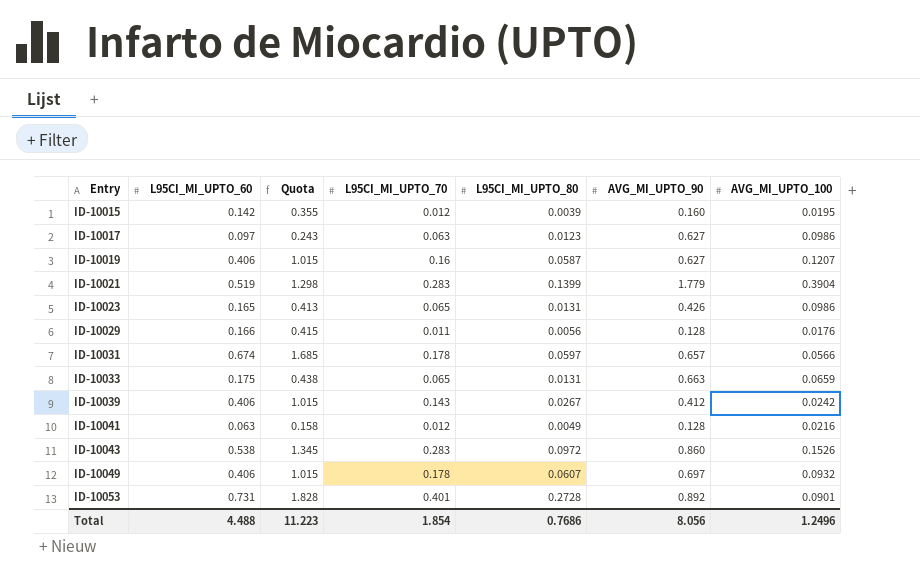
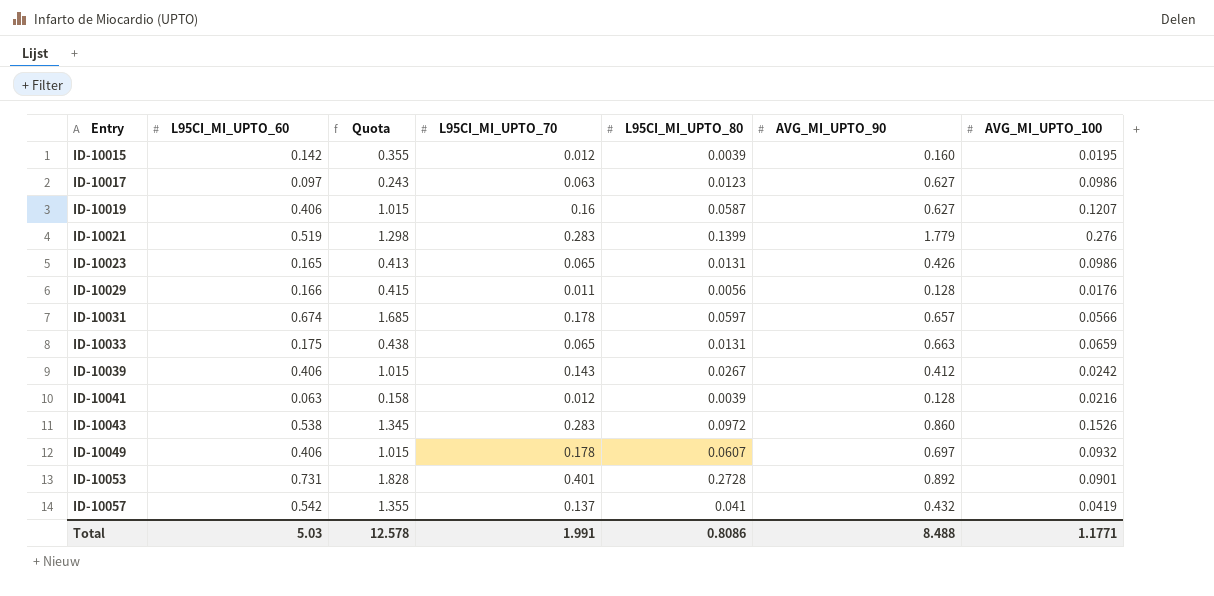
ID-10021 | AVG_MI_UPTO_100: 0.3904 -> 0.276
ID-10041 | L95CI_MI_UPTO_80: 0.0049 -> 0.0039
row ID-10057: none -> 0.542 | 1.355 | 0.137 | 0.041 | 0.432 | 0.0419
Total | L95CI_MI_UPTO_60: 4.488 -> 5.03
Total | Quota: 11.223 -> 12.578
Total | L95CI_MI_UPTO_70: 1.854 -> 1.991
Total | L95CI_MI_UPTO_80: 0.7686 -> 0.8086
Total | AVG_MI_UPTO_90: 8.056 -> 8.488
Total | AVG_MI_UPTO_100: 1.2496 -> 1.1771

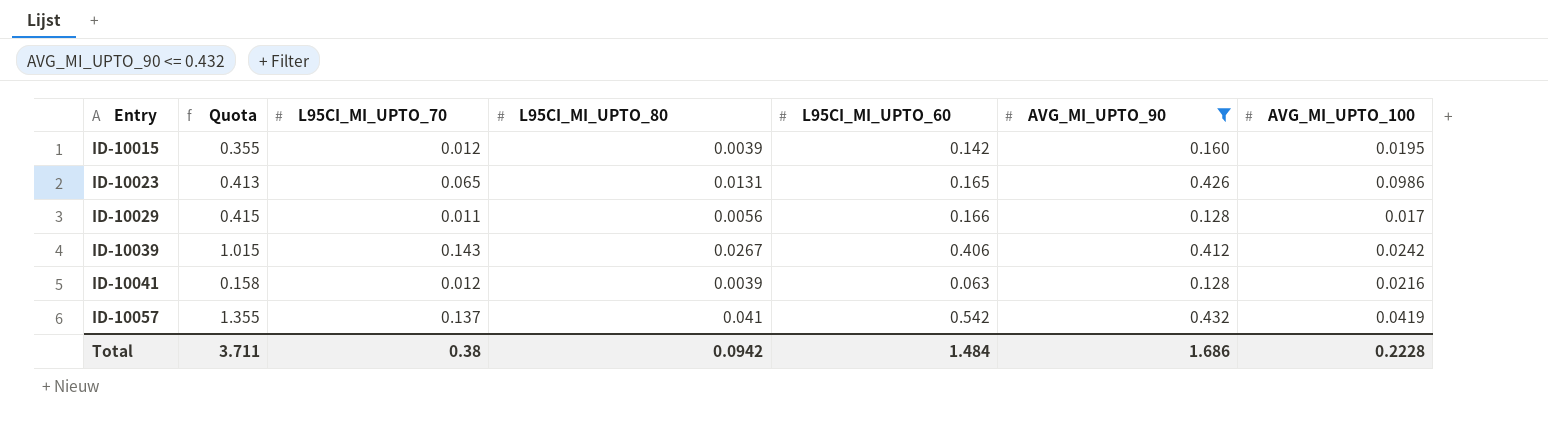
filter: none -> AVG_MI_UPTO_90 <= 0.432
column L95CI_MI_UPTO_60 | position: 2 -> 5
ID-10029 | AVG_MI_UPTO_100: 0.0176 -> 0.017
Total | Quota: 12.578 -> 3.711
Total | L95CI_MI_UPTO_70: 1.991 -> 0.38
Total | L95CI_MI_UPTO_80: 0.8086 -> 0.0942
Total | L95CI_MI_UPTO_60: 5.03 -> 1.484
Total | AVG_MI_UPTO_90: 8.488 -> 1.686
Total | AVG_MI_UPTO_100: 1.1771 -> 0.2228

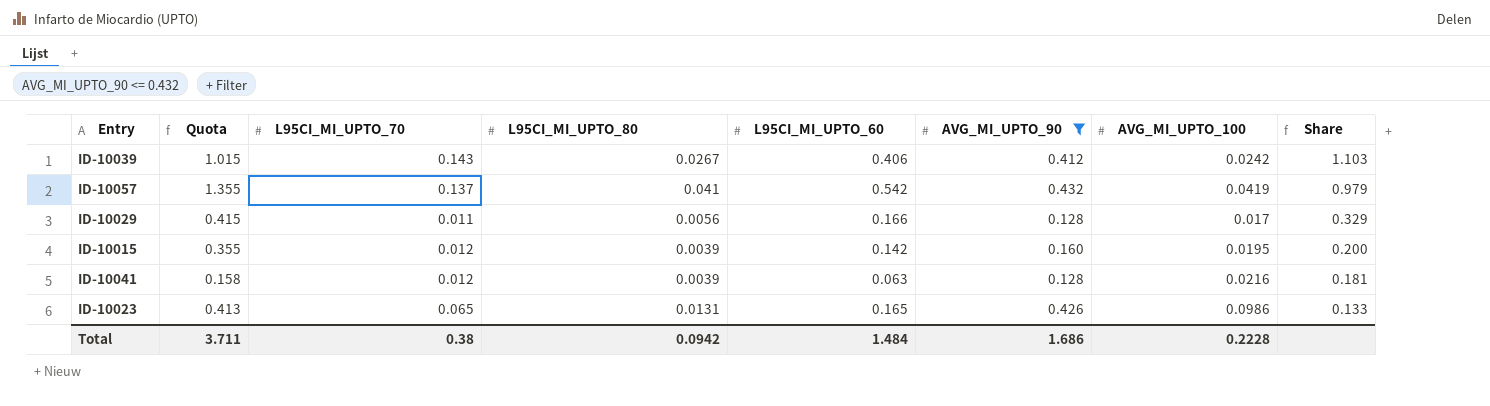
row order: Entry ascending -> Share descending
column Share | formula: none -> [L95CI_MI_UPTO_80] / [AVG_MI_UPTO_100]

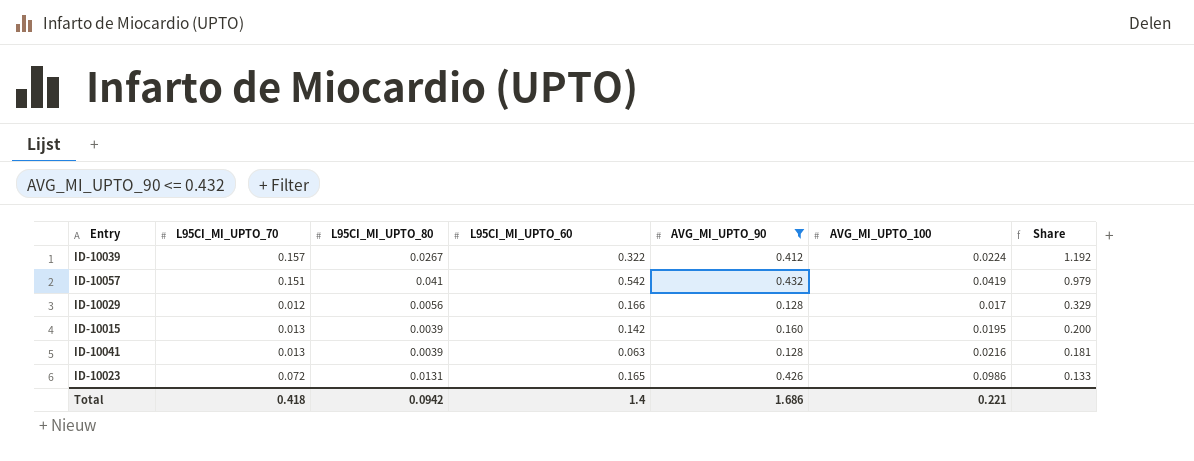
column Quota | formula: [L95CI_MI_UPTO_60] * 2.5 -> none
ID-10039 | L95CI_MI_UPTO_70: 0.143 -> 0.157
ID-10039 | L95CI_MI_UPTO_60: 0.406 -> 0.322
ID-10039 | AVG_MI_UPTO_100: 0.0242 -> 0.0224
ID-10039 | Share: 1.103 -> 1.192
ID-10057 | L95CI_MI_UPTO_70: 0.137 -> 0.151
ID-10029 | L95CI_MI_UPTO_70: 0.011 -> 0.012
ID-10015 | L95CI_MI_UPTO_70: 0.012 -> 0.013
ID-10041 | L95CI_MI_UPTO_70: 0.012 -> 0.013
ID-10023 | L95CI_MI_UPTO_70: 0.065 -> 0.072
Total | L95CI_MI_UPTO_70: 0.38 -> 0.418
Total | L95CI_MI_UPTO_60: 1.484 -> 1.4
Total | AVG_MI_UPTO_100: 0.2228 -> 0.221

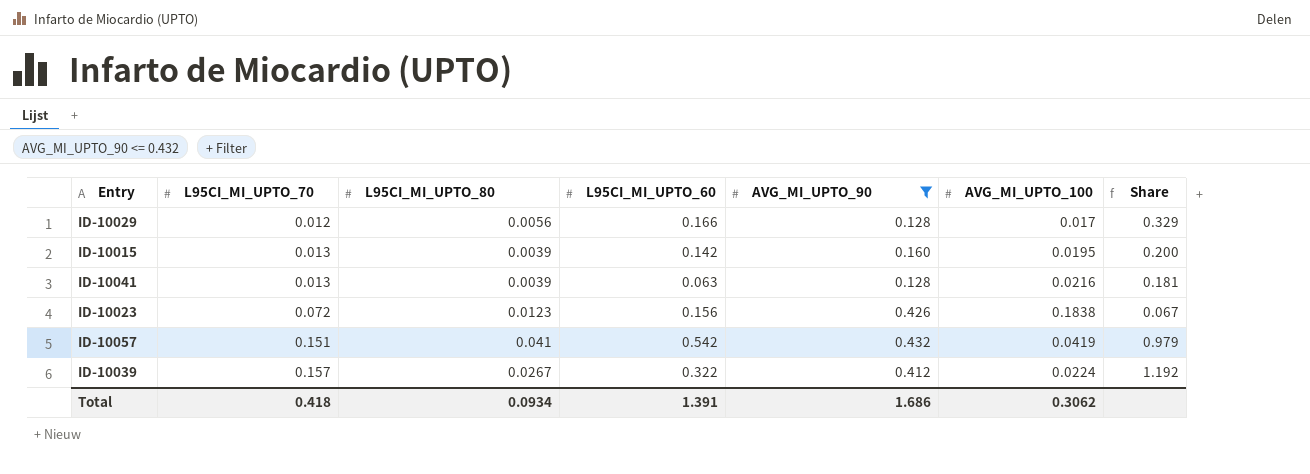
row order: Share descending -> L95CI_MI_UPTO_70 ascending
ID-10023 | L95CI_MI_UPTO_80: 0.0131 -> 0.0123
ID-10023 | L95CI_MI_UPTO_60: 0.165 -> 0.156
ID-10023 | AVG_MI_UPTO_100: 0.0986 -> 0.1838
ID-10023 | Share: 0.133 -> 0.067
Total | L95CI_MI_UPTO_80: 0.0942 -> 0.0934
Total | L95CI_MI_UPTO_60: 1.4 -> 1.391
Total | AVG_MI_UPTO_100: 0.221 -> 0.3062

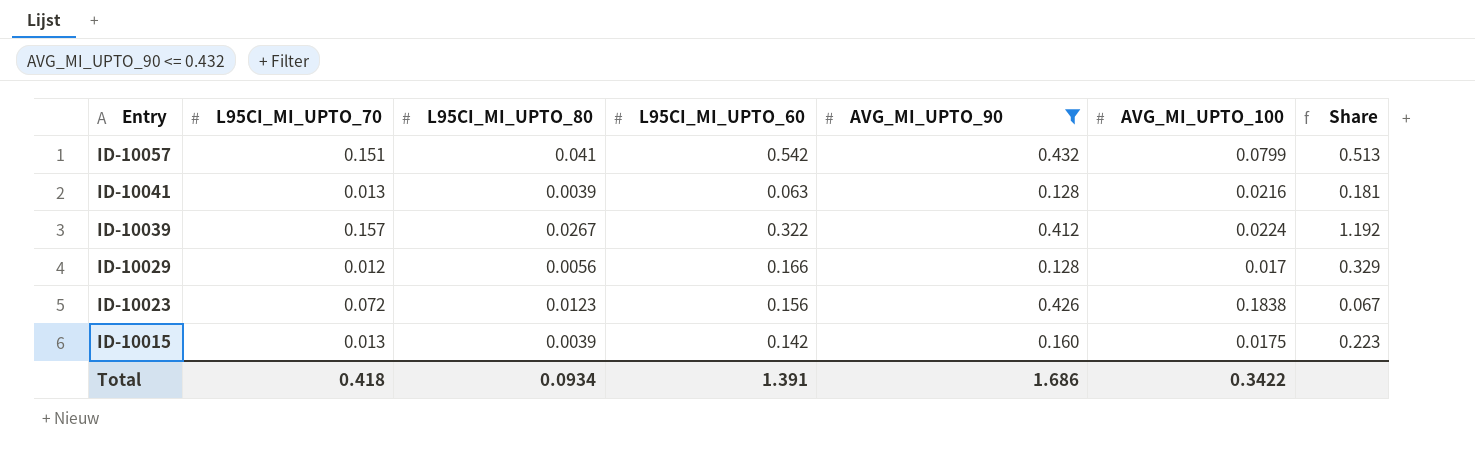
row order: L95CI_MI_UPTO_70 ascending -> Entry descending
ID-10057 | AVG_MI_UPTO_100: 0.0419 -> 0.0799
ID-10057 | Share: 0.979 -> 0.513
ID-10015 | AVG_MI_UPTO_100: 0.0195 -> 0.0175
ID-10015 | Share: 0.200 -> 0.223
Total | AVG_MI_UPTO_100: 0.3062 -> 0.3422

